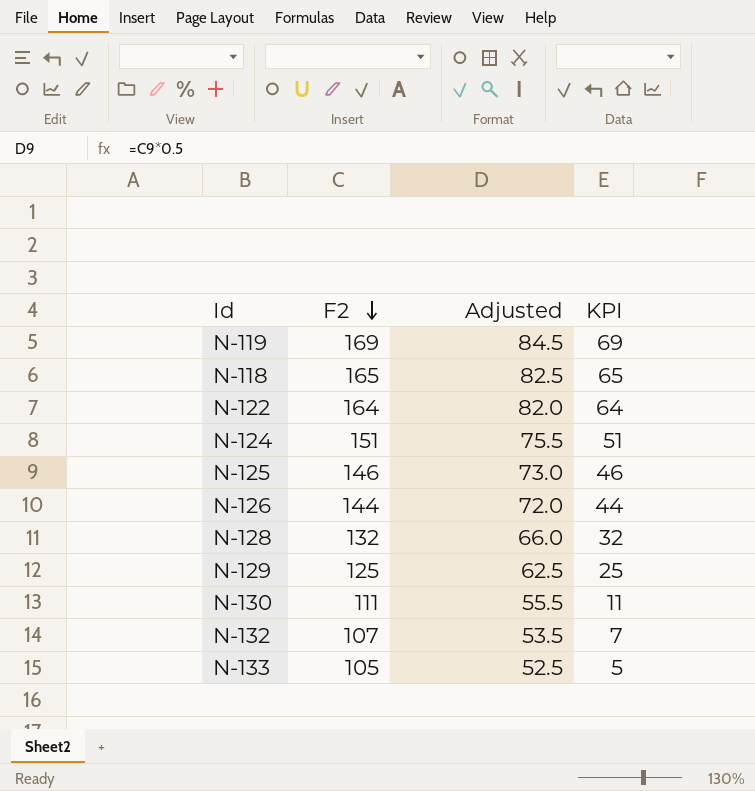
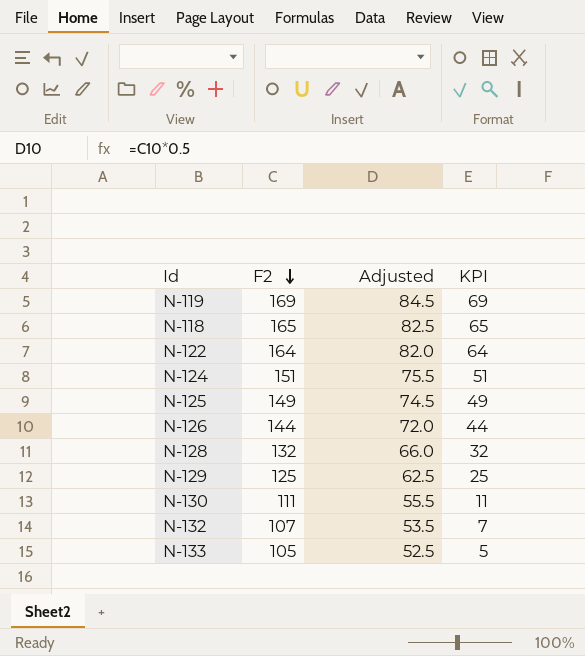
N-125 | F2: 146 -> 149
N-125 | Adjusted: 73.0 -> 74.5
N-125 | KPI: 46 -> 49

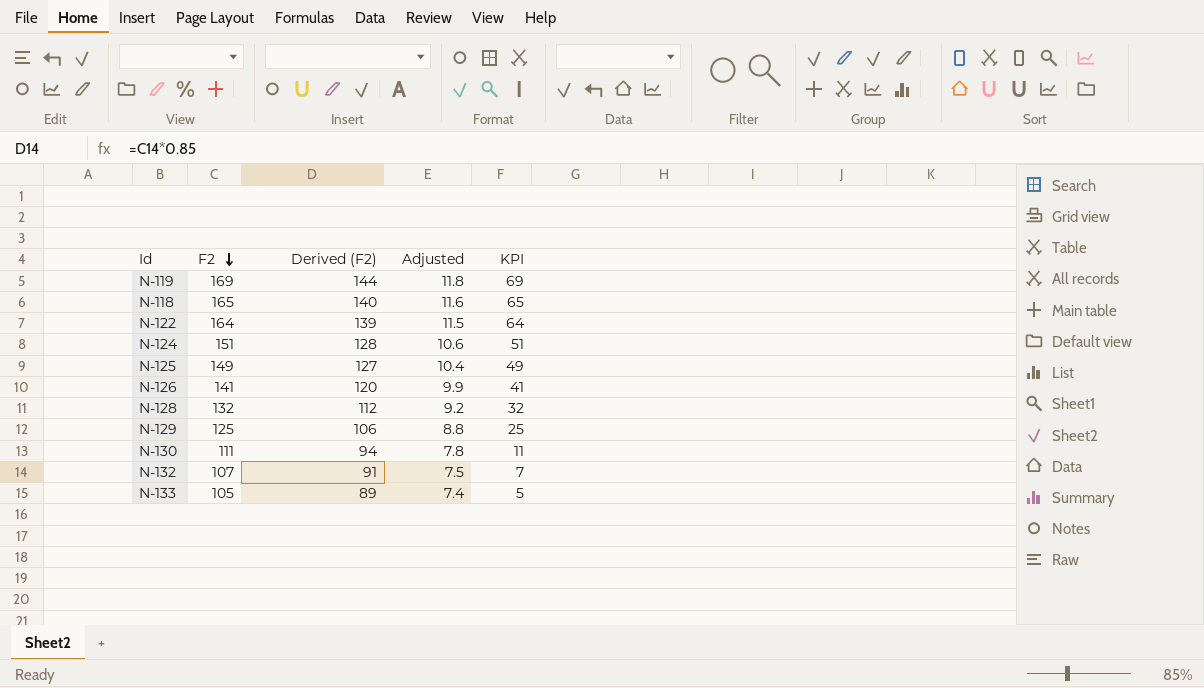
column Derived (F2) | formula: none -> [F2] * 0.85
column Adjusted | formula: [F2] * 0.5 -> [F2] * 0.07
N-126 | F2: 144 -> 141
N-126 | KPI: 44 -> 41

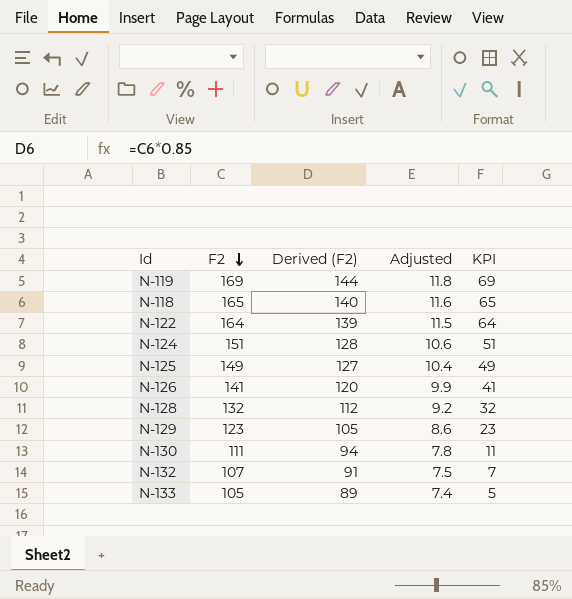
N-129 | F2: 125 -> 123
N-129 | Derived (F2): 106 -> 105
N-129 | Adjusted: 8.8 -> 8.6
N-129 | KPI: 25 -> 23

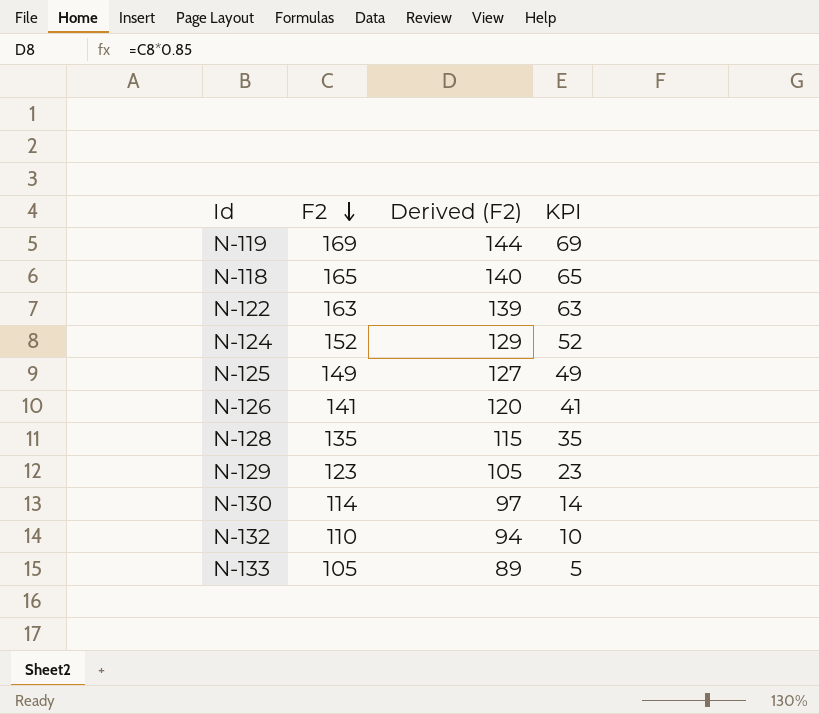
column Adjusted | formula: [F2] * 0.07 -> none
N-122 | F2: 164 -> 163
N-122 | KPI: 64 -> 63
N-124 | F2: 151 -> 152
N-124 | Derived (F2): 128 -> 129
N-124 | KPI: 51 -> 52
N-128 | F2: 132 -> 135
N-128 | Derived (F2): 112 -> 115
N-128 | KPI: 32 -> 35
N-130 | F2: 111 -> 114
N-130 | Derived (F2): 94 -> 97
N-130 | KPI: 11 -> 14
N-132 | F2: 107 -> 110
N-132 | Derived (F2): 91 -> 94
N-132 | KPI: 7 -> 10

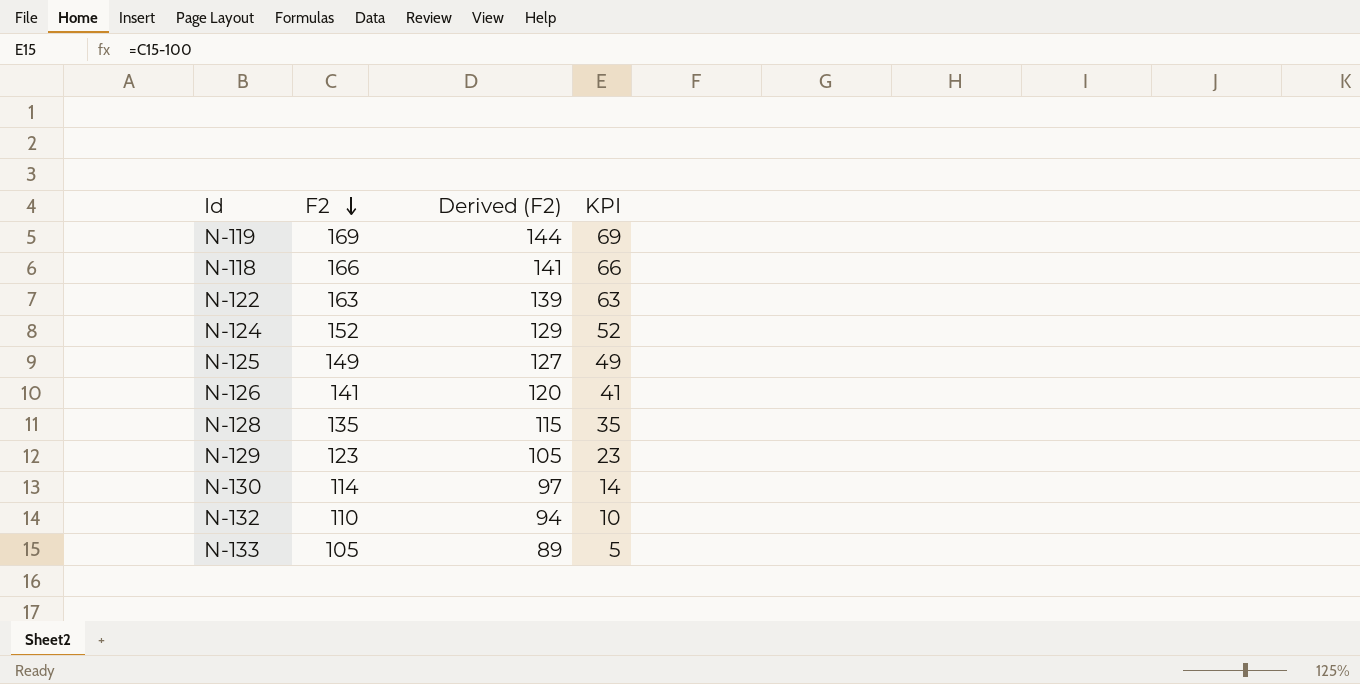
N-118 | F2: 165 -> 166
N-118 | Derived (F2): 140 -> 141
N-118 | KPI: 65 -> 66

